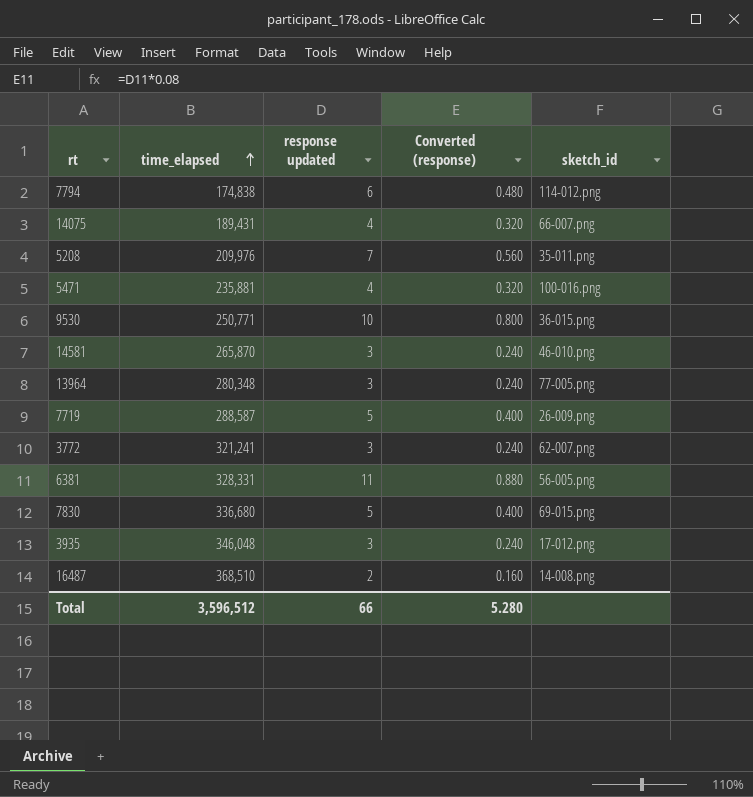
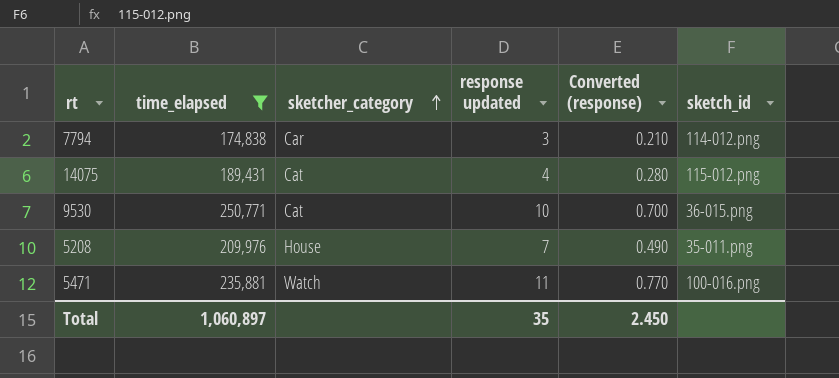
filter: none -> time_elapsed <= 250,771
row order: time_elapsed ascending -> sketcher_category ascending
column sketcher_category | position: none -> 3
column Converted (response) | formula: [response updated] * 0.08 -> [response updated] * 0.07
7794 | response updated: 6 -> 3
14075 | sketch_id: 66-007.png -> 115-012.png
5471 | response updated: 4 -> 11
Total | time_elapsed: 3,596,512 -> 1,060,897
Total | response updated: 66 -> 35
Total | Converted (response): 5.280 -> 2.450

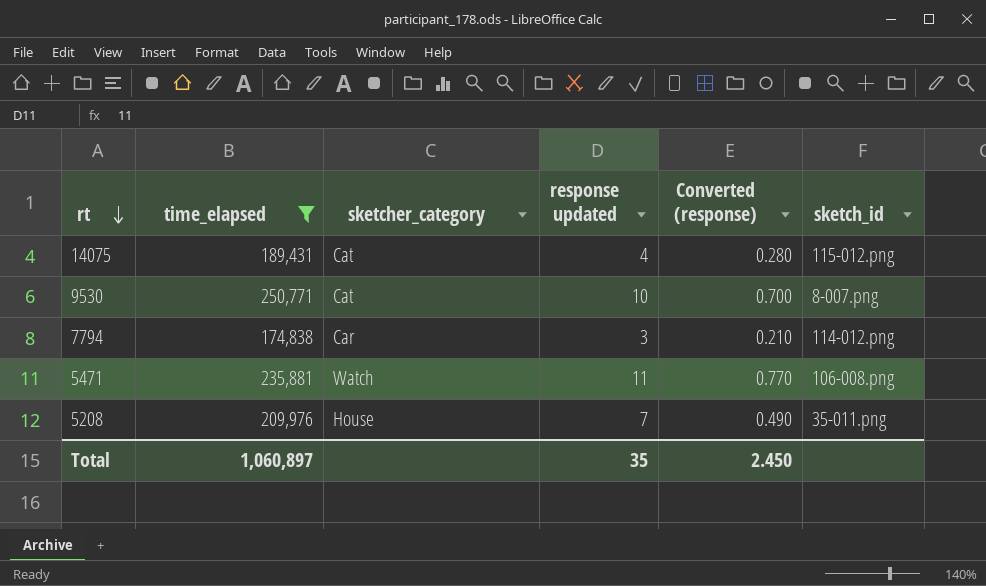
row order: sketcher_category ascending -> rt descending
9530 | sketch_id: 36-015.png -> 8-007.png
5471 | sketch_id: 100-016.png -> 106-008.png

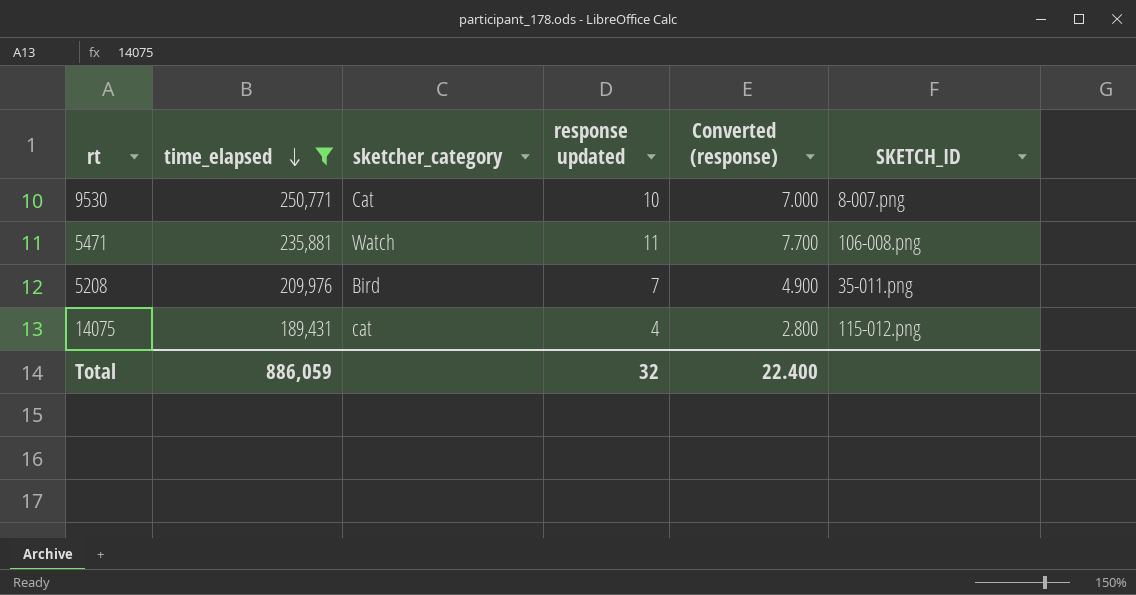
row order: rt descending -> time_elapsed descending
column Converted (response) | formula: [response updated] * 0.07 -> [response updated] * 0.7
column name: sketch_id -> SKETCH_ID
row 7794: 174,838 | Car | 3 | 0.210 | 114-012.png -> none
5208 | sketcher_category: House -> Bird
14075 | sketcher_category: Cat -> cat
Total | time_elapsed: 1,060,897 -> 886,059
Total | response updated: 35 -> 32
Total | Converted (response): 2.450 -> 22.400

